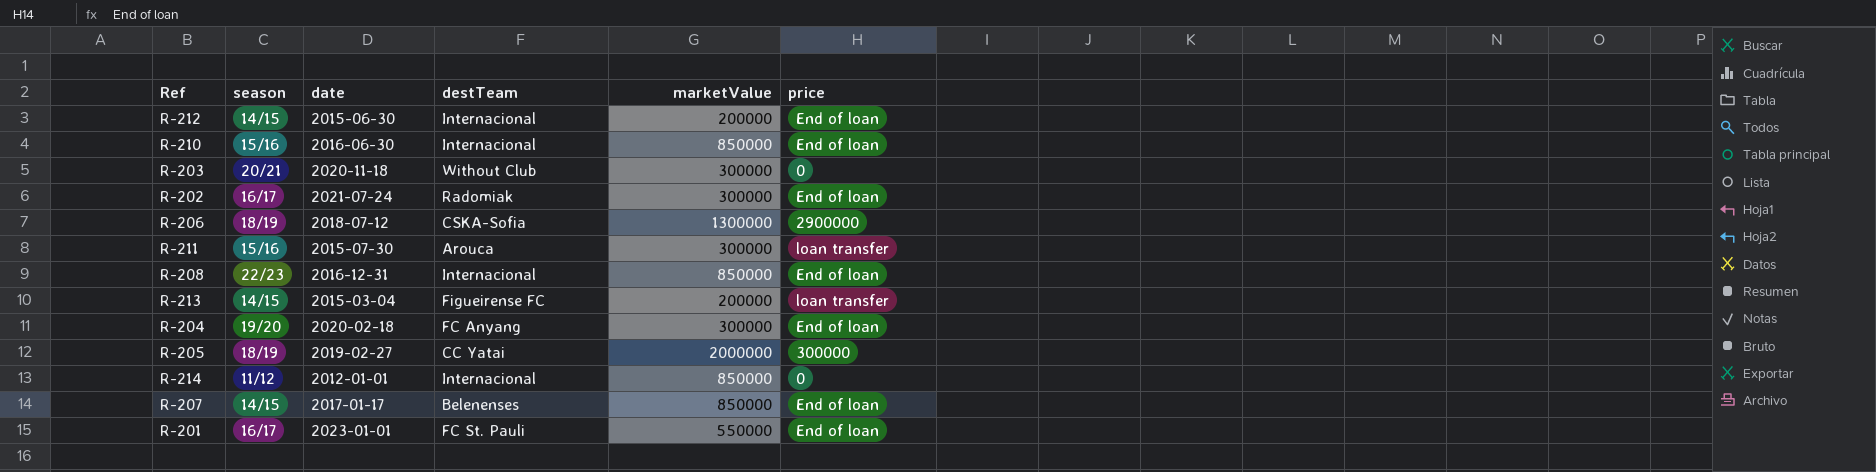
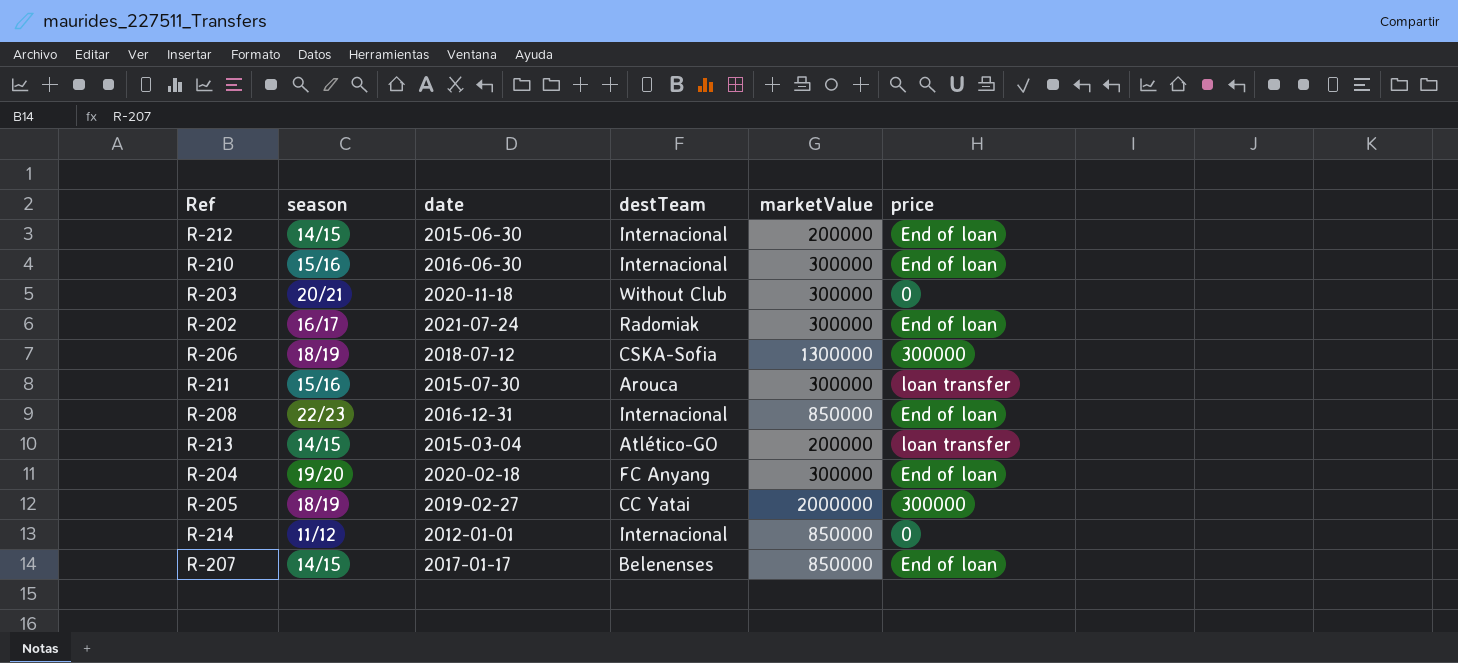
row R-201: 16/17 | 2023-01-01 | FC St. Pauli | 550000 | End of loan -> none
R-210 | marketValue: 850000 -> 300000
R-206 | price: 2900000 -> 300000
R-213 | destTeam: Figueirense FC -> Atlético-GO

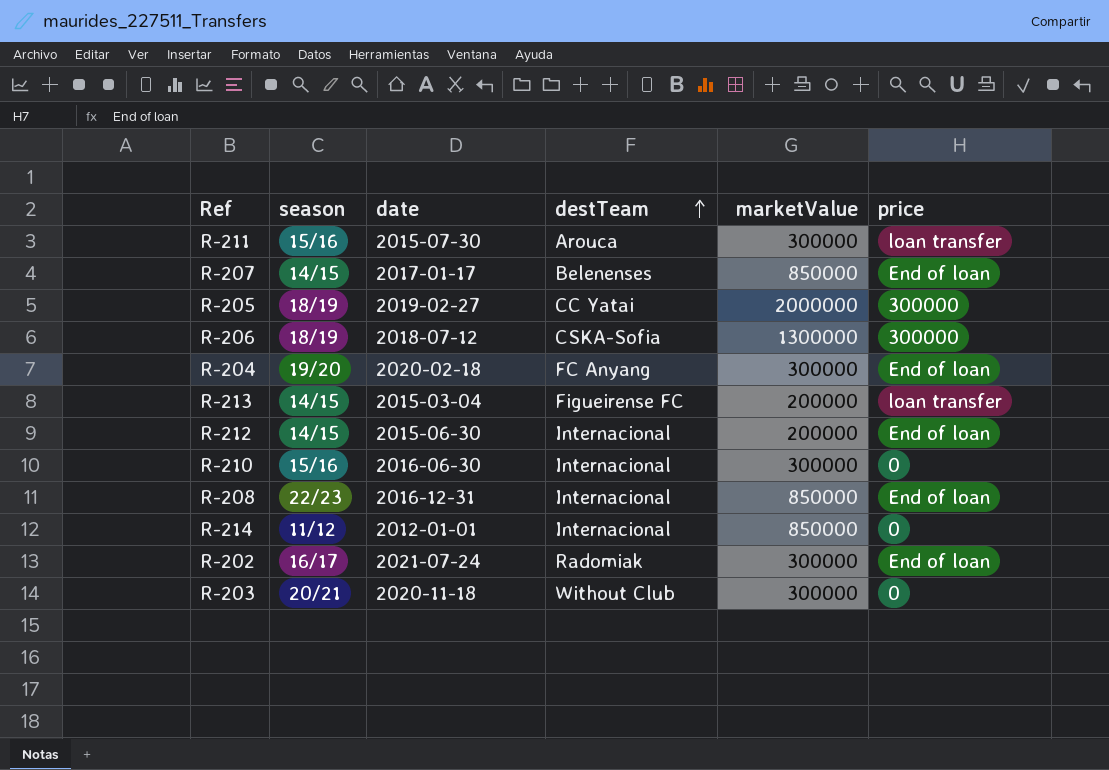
row order: none -> destTeam ascending
R-213 | destTeam: Atlético-GO -> Figueirense FC
R-210 | price: End of loan -> 0

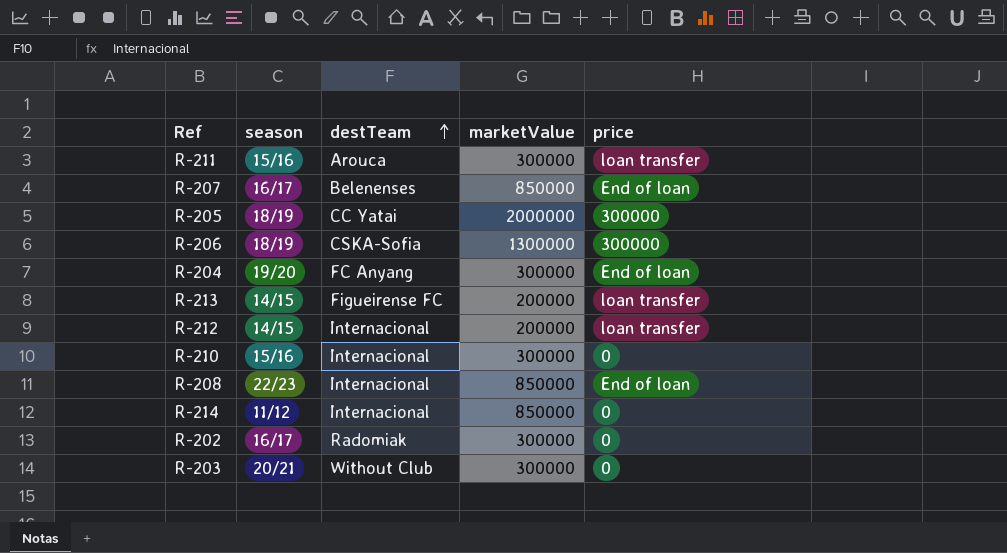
column date | position: 3 -> none
R-207 | season: 14/15 -> 16/17
R-212 | price: End of loan -> loan transfer
R-202 | price: End of loan -> 0

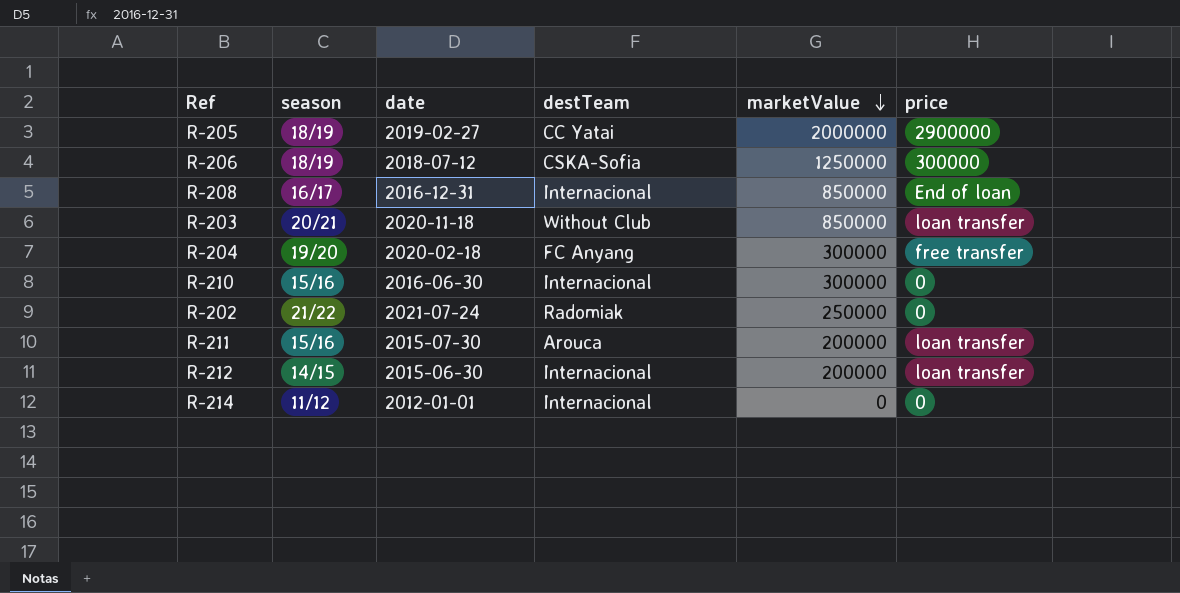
row order: destTeam ascending -> marketValue descending
column date | position: none -> 3
row R-207: 16/17 | Belenenses | 850000 | End of loan -> none
row R-213: 14/15 | Figueirense FC | 200000 | loan transfer -> none
R-205 | price: 300000 -> 2900000
R-206 | marketValue: 1300000 -> 1250000
R-208 | season: 22/23 -> 16/17
R-203 | marketValue: 300000 -> 850000
R-203 | price: 0 -> loan transfer
R-204 | price: End of loan -> free transfer
R-202 | season: 16/17 -> 21/22
R-202 | marketValue: 300000 -> 250000
R-211 | marketValue: 300000 -> 200000
R-214 | marketValue: 850000 -> 0

